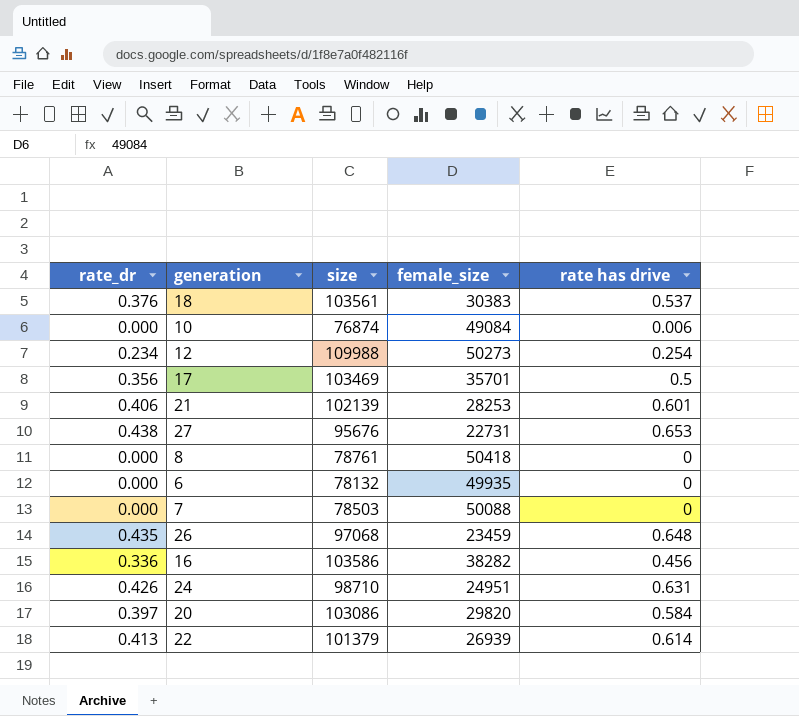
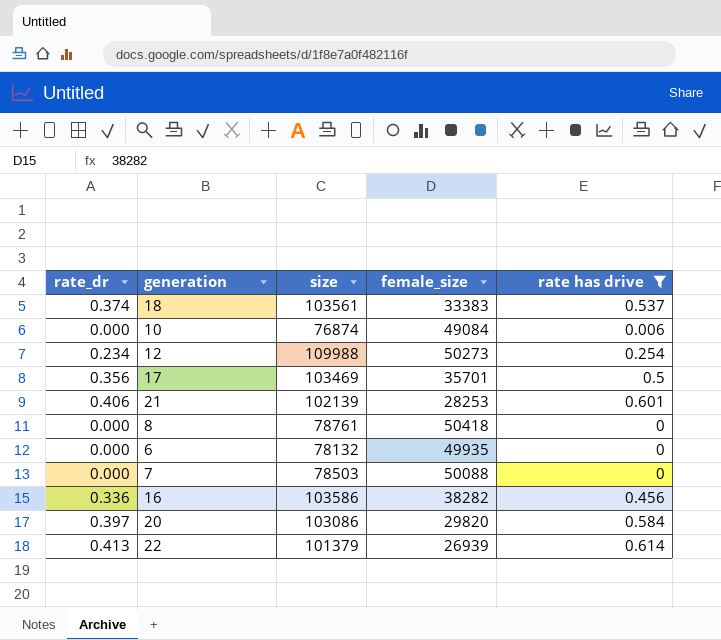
filter: none -> rate has drive <= 0.614
18 | rate_dr: 0.376 -> 0.374
18 | female_size: 30383 -> 33383

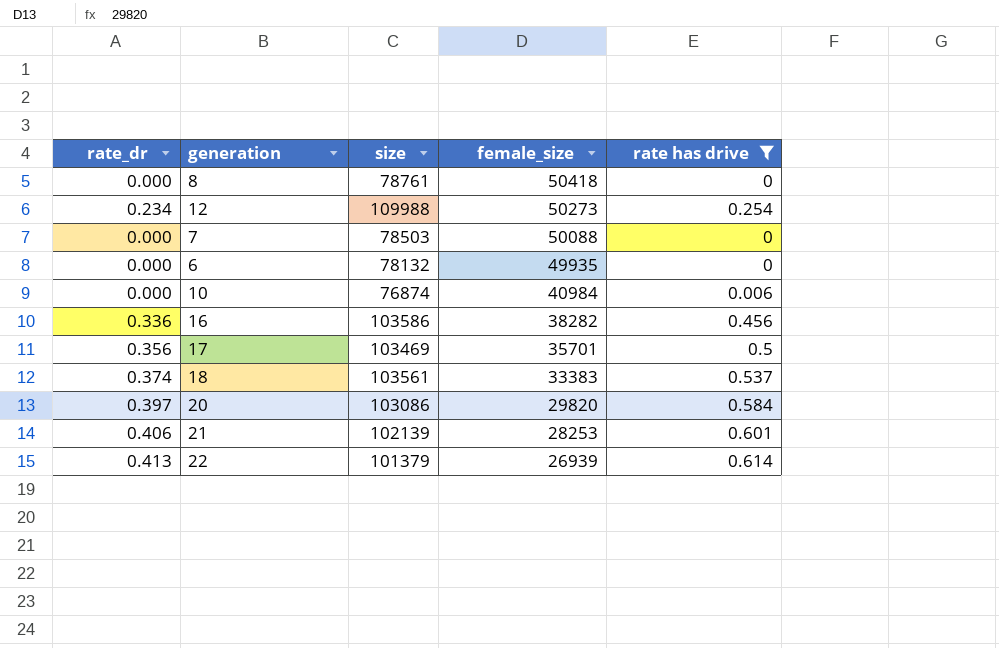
row order: none -> female_size descending
10 | female_size: 49084 -> 40984

